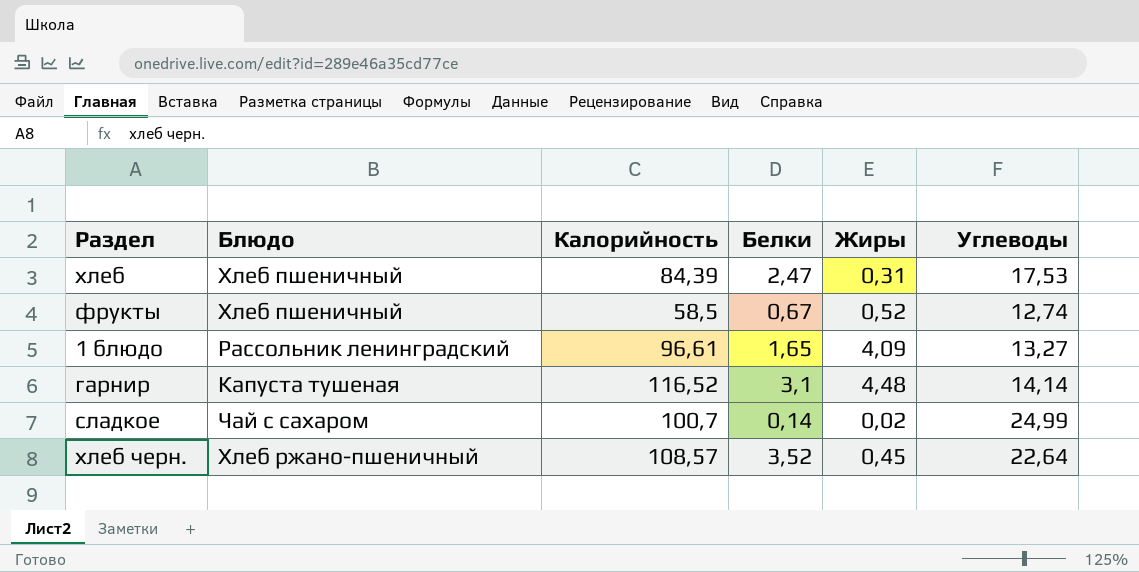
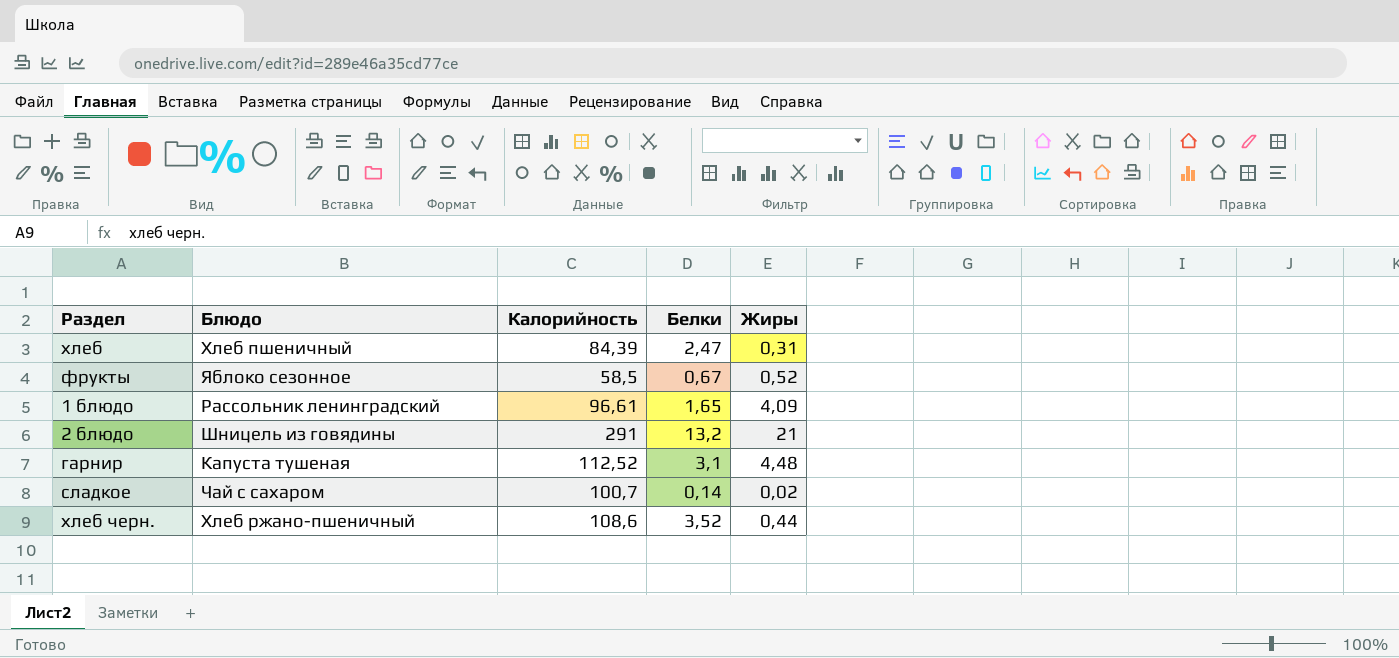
column Углеводы | position: 6 -> none
фрукты | Блюдо: Хлеб пшеничный -> Яблоко сезонное
row 2 блюдо: none -> Шницель из говядины | 291 | 13,2 | 21
гарнир | Калорийность: 116,52 -> 112,52
хлеб черн. | Калорийность: 108,57 -> 108,6
хлеб черн. | Жиры: 0,45 -> 0,44

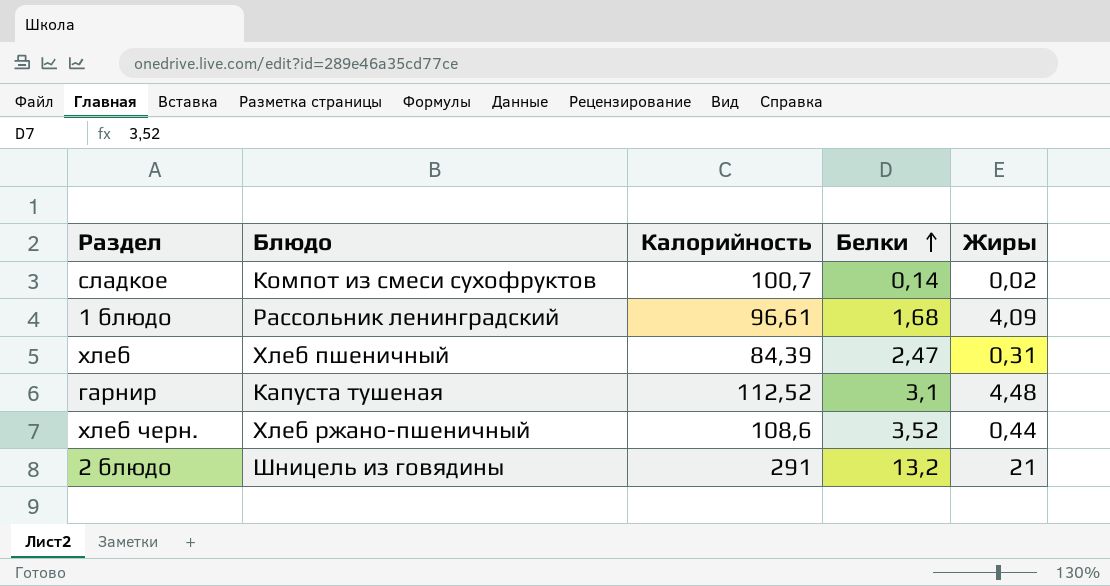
row order: none -> Белки ascending
row фрукты: Яблоко сезонное | 58,5 | 0,67 | 0,52 -> none
сладкое | Блюдо: Чай с сахаром -> Компот из смеси сухофруктов
1 блюдо | Белки: 1,65 -> 1,68

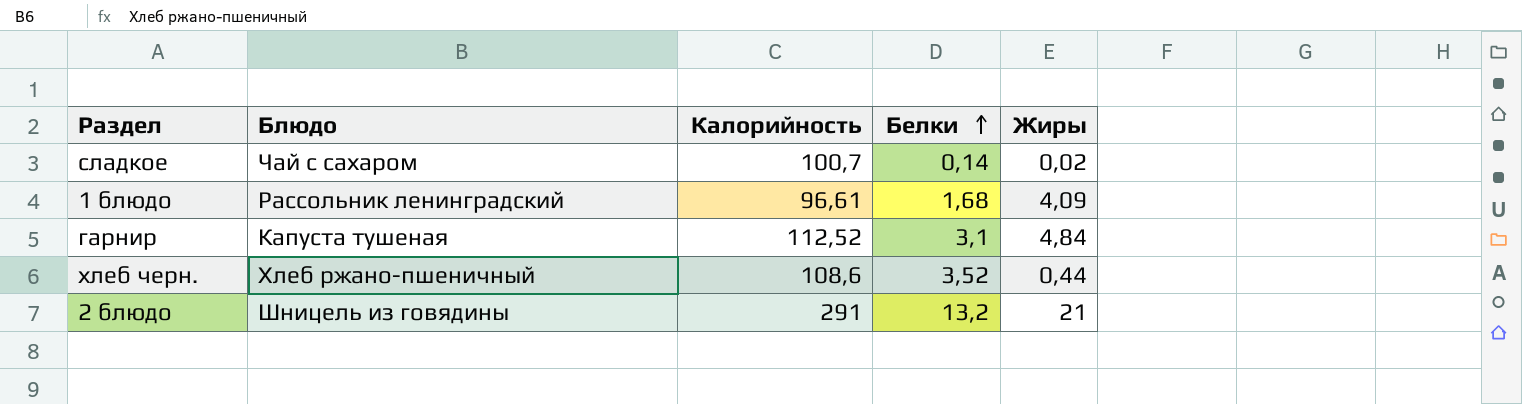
row хлеб: Хлеб пшеничный | 84,39 | 2,47 | 0,31 -> none
сладкое | Блюдо: Компот из смеси сухофруктов -> Чай с сахаром
гарнир | Жиры: 4,48 -> 4,84

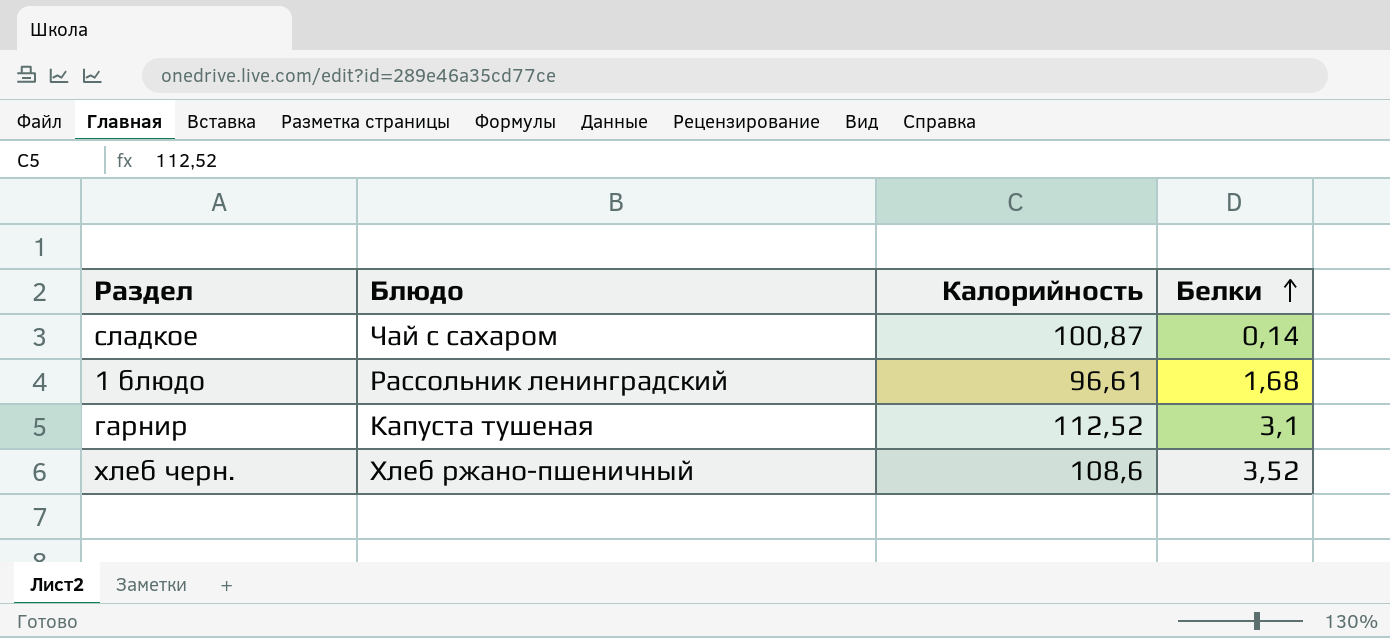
column Жиры | position: 5 -> none
row 2 блюдо: Шницель из говядины | 291 | 13,2 | 21 -> none
сладкое | Калорийность: 100,7 -> 100,87

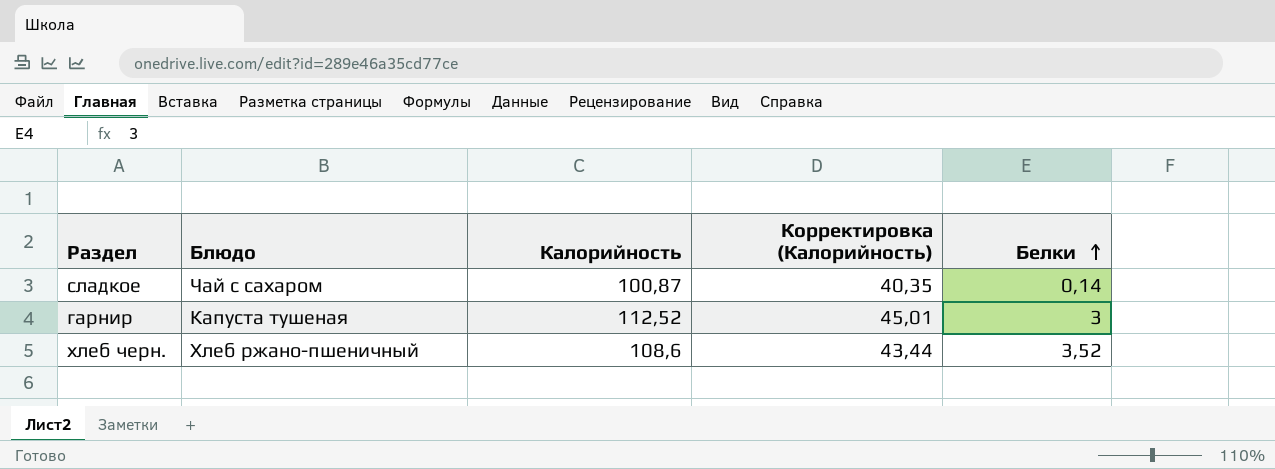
column Корректировка (Калорийность) | formula: none -> [Калорийность] * 0,4
row 1 блюдо: Рассольник ленинградский | 96,61 | 1,68 -> none
гарнир | Белки: 3,1 -> 3

